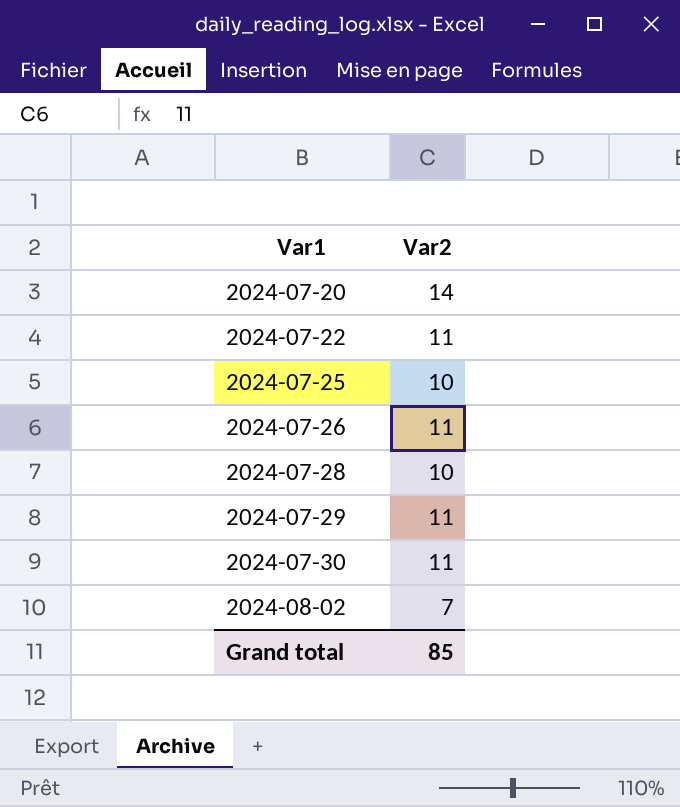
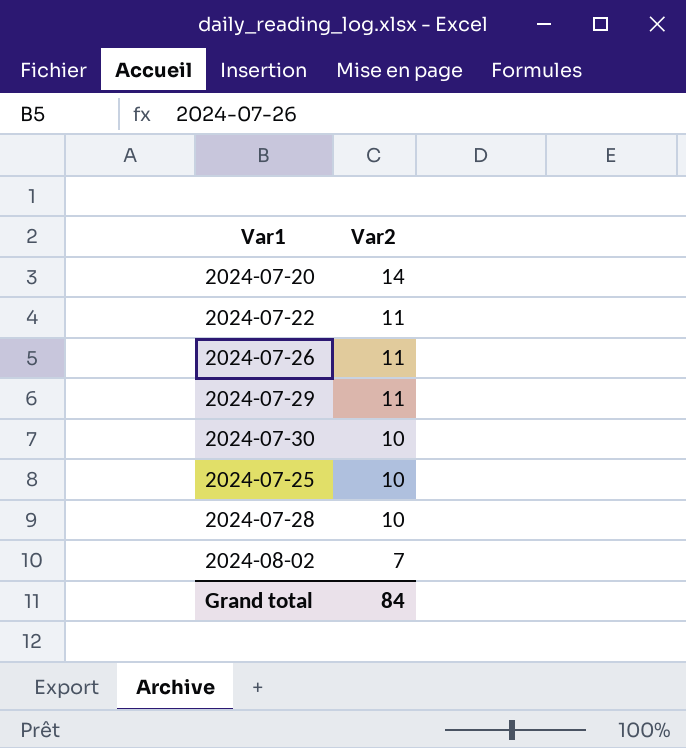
row order: Var1 ascending -> Var2 descending
2024-07-30 | Var2: 11 -> 10
Grand total | Var2: 85 -> 84

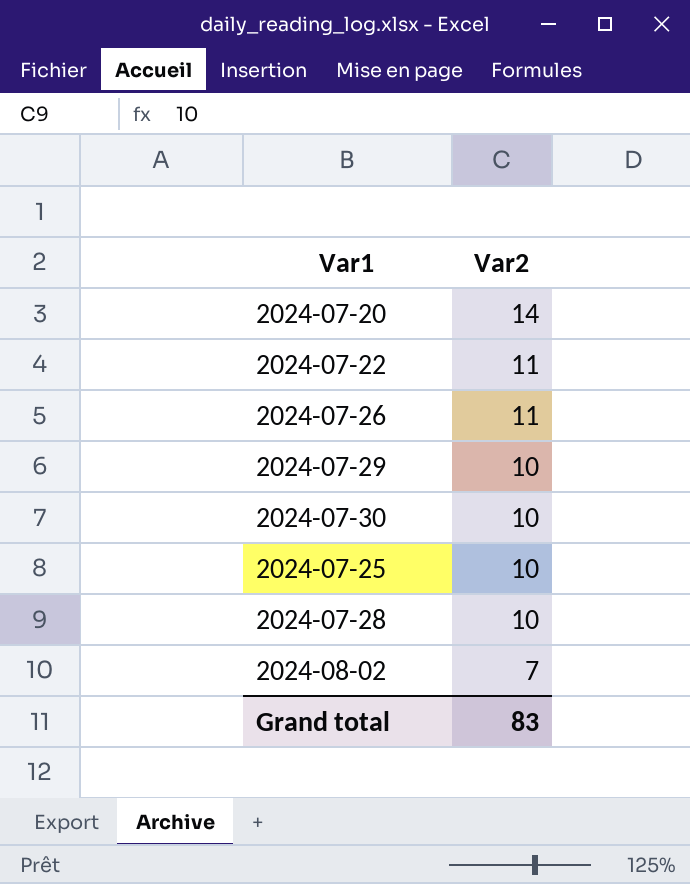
2024-07-29 | Var2: 11 -> 10
Grand total | Var2: 84 -> 83

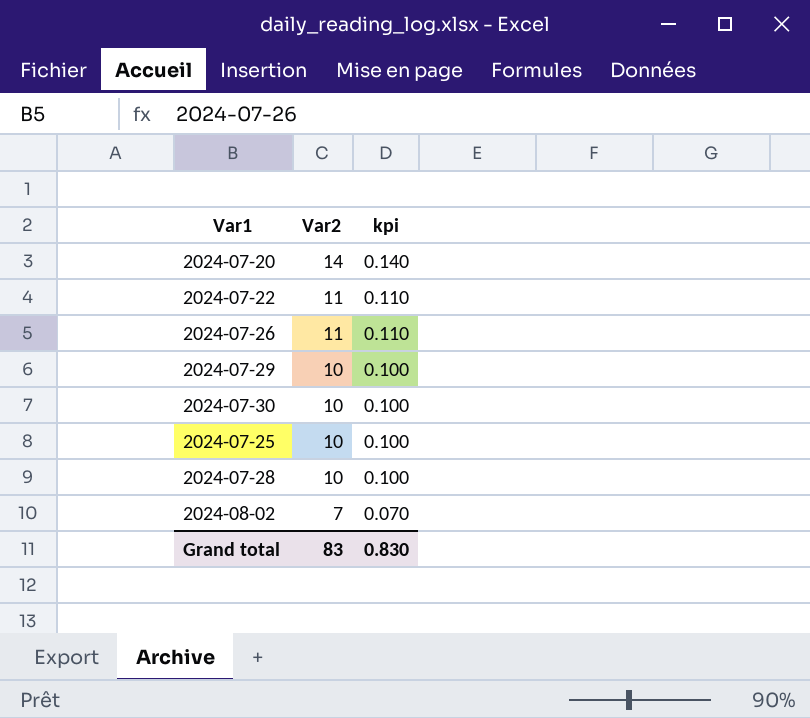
column kpi | formula: none -> [Var2] * 0.01

